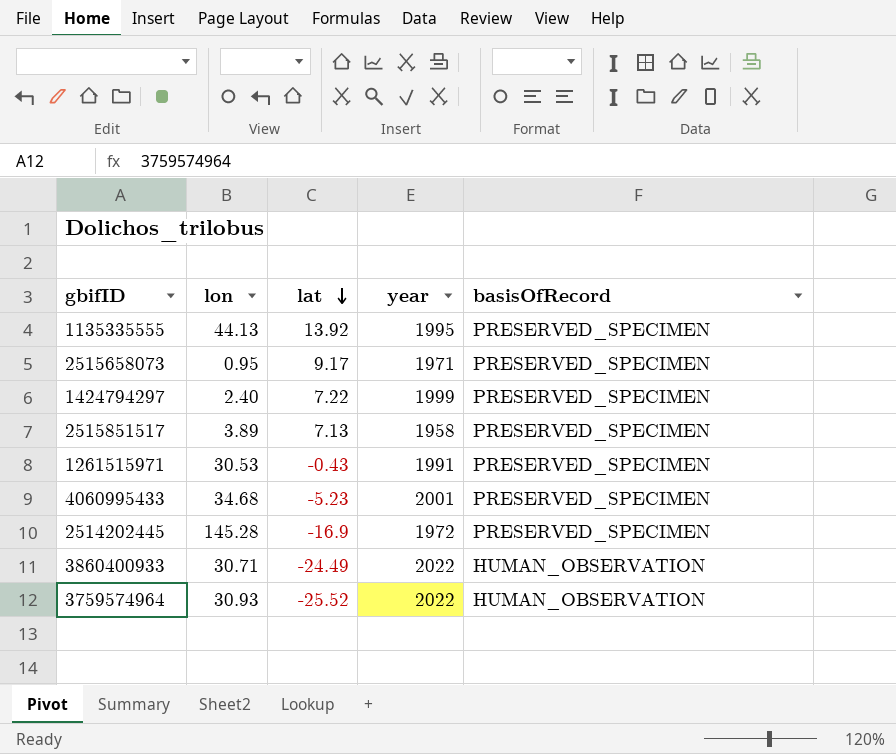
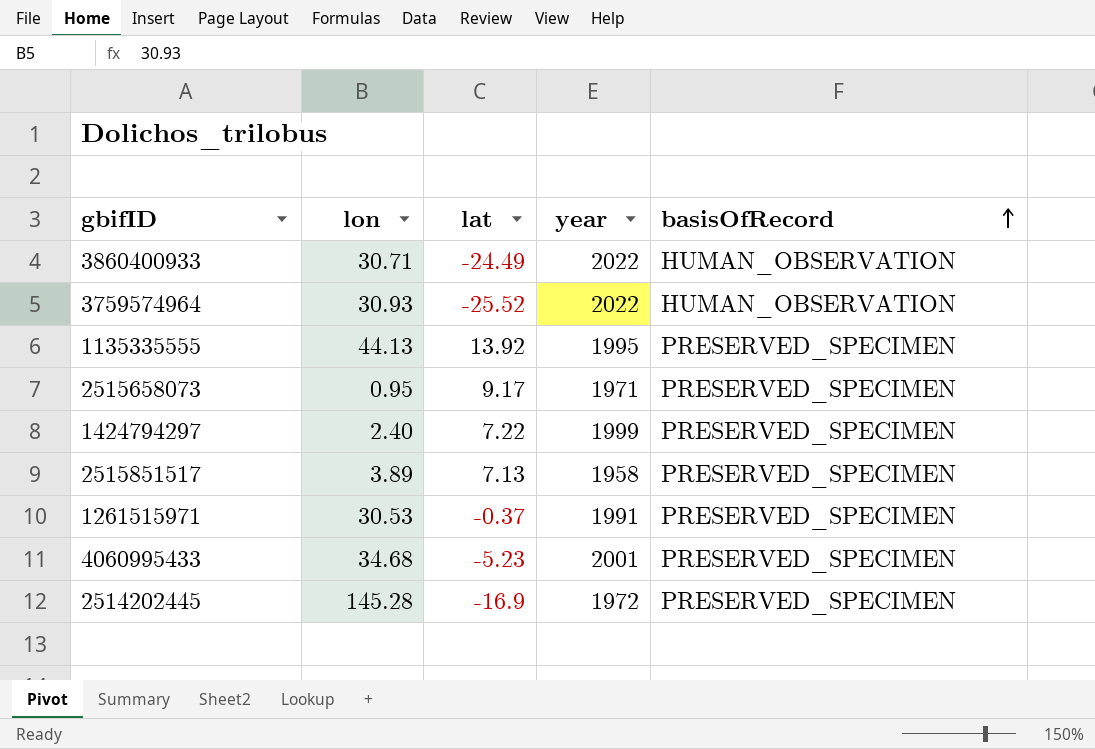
row order: lat descending -> basisOfRecord ascending
1261515971 | lat: -0.43 -> -0.37

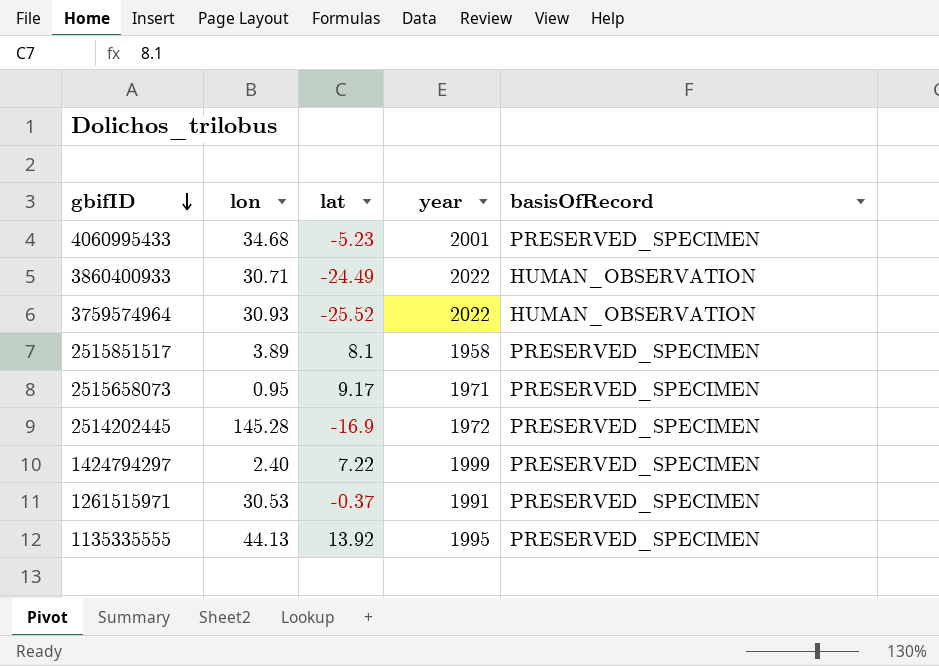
row order: basisOfRecord ascending -> gbifID descending
2515851517 | lat: 7.13 -> 8.1

